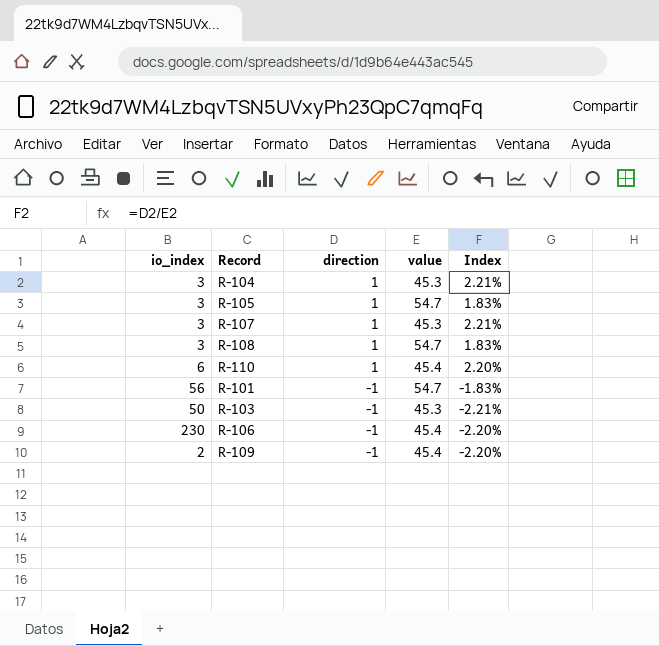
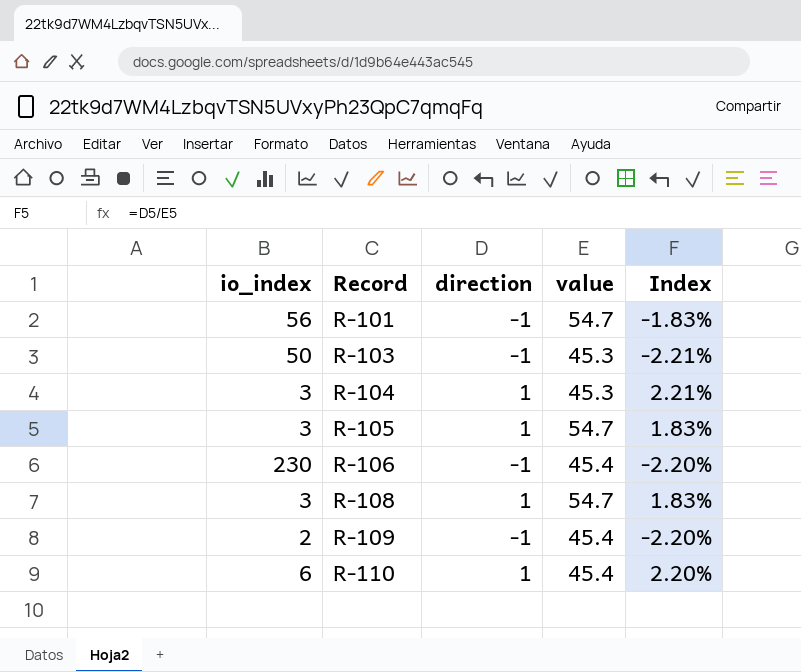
row order: direction descending -> Record ascending
row R-107: 3 | 1 | 45.3 | 2.21% -> none

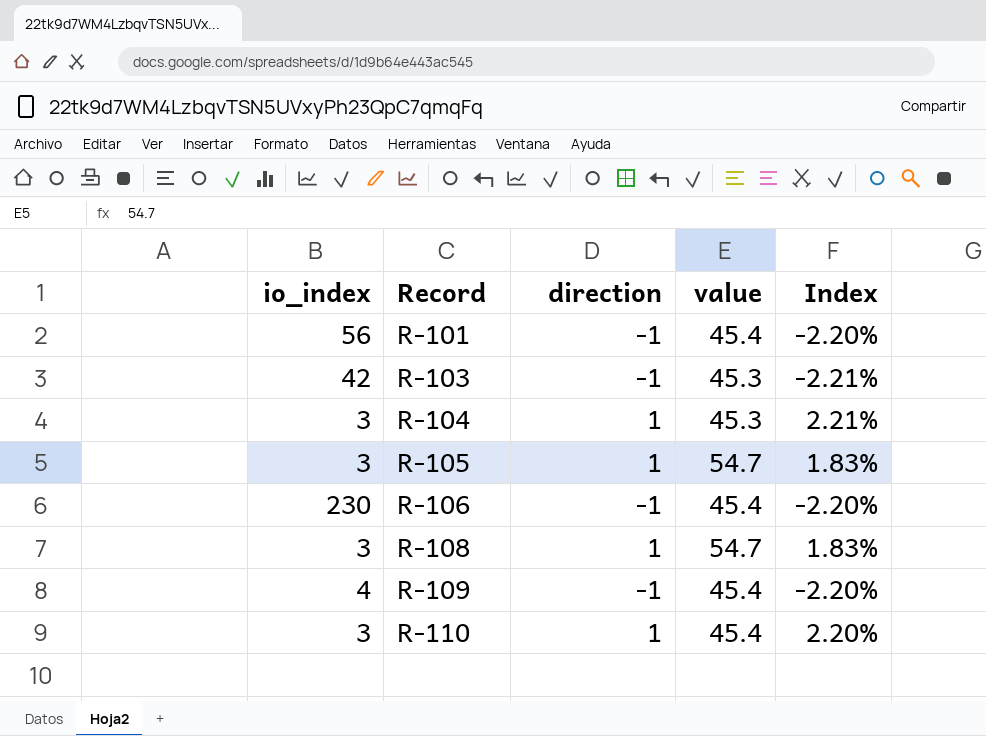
R-101 | value: 54.7 -> 45.4
R-101 | Index: -1.83% -> -2.20%
R-103 | io_index: 50 -> 42
R-109 | io_index: 2 -> 4
R-110 | io_index: 6 -> 3

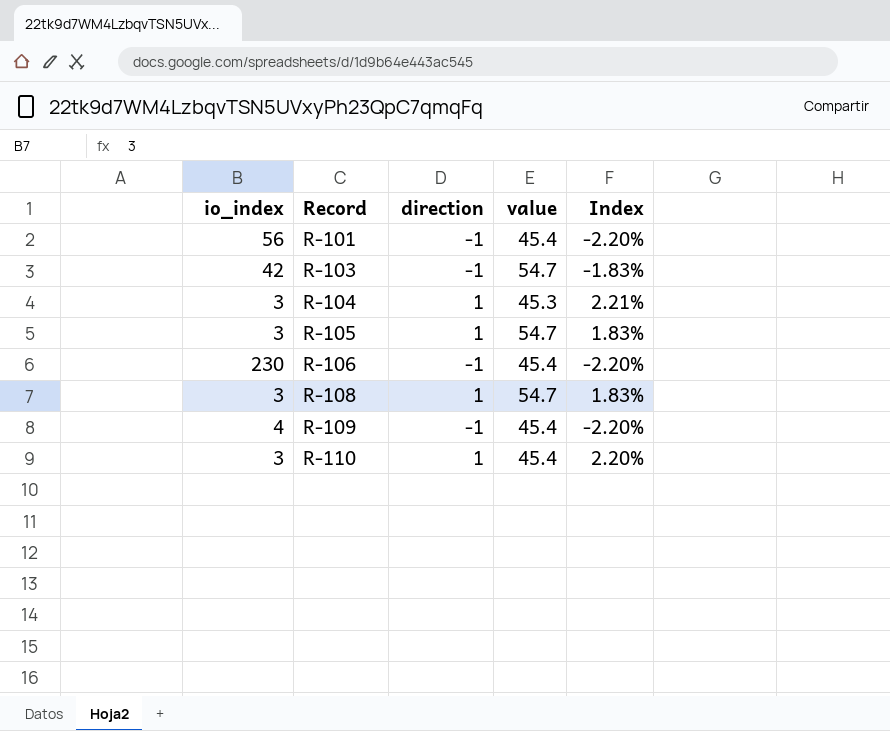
R-103 | value: 45.3 -> 54.7
R-103 | Index: -2.21% -> -1.83%

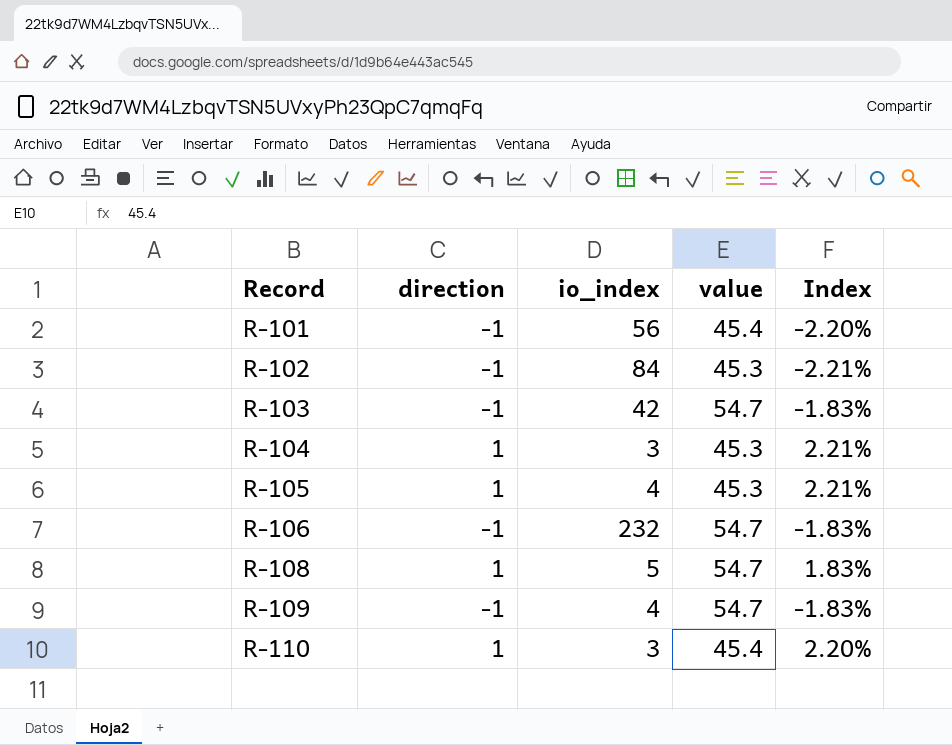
column io_index | position: 1 -> 3
row R-102: none -> -1 | 84 | 45.3 | -2.21%
R-105 | io_index: 3 -> 4
R-105 | value: 54.7 -> 45.3
R-105 | Index: 1.83% -> 2.21%
R-106 | io_index: 230 -> 232
R-106 | value: 45.4 -> 54.7
R-106 | Index: -2.20% -> -1.83%
R-108 | io_index: 3 -> 5
R-109 | value: 45.4 -> 54.7
R-109 | Index: -2.20% -> -1.83%

